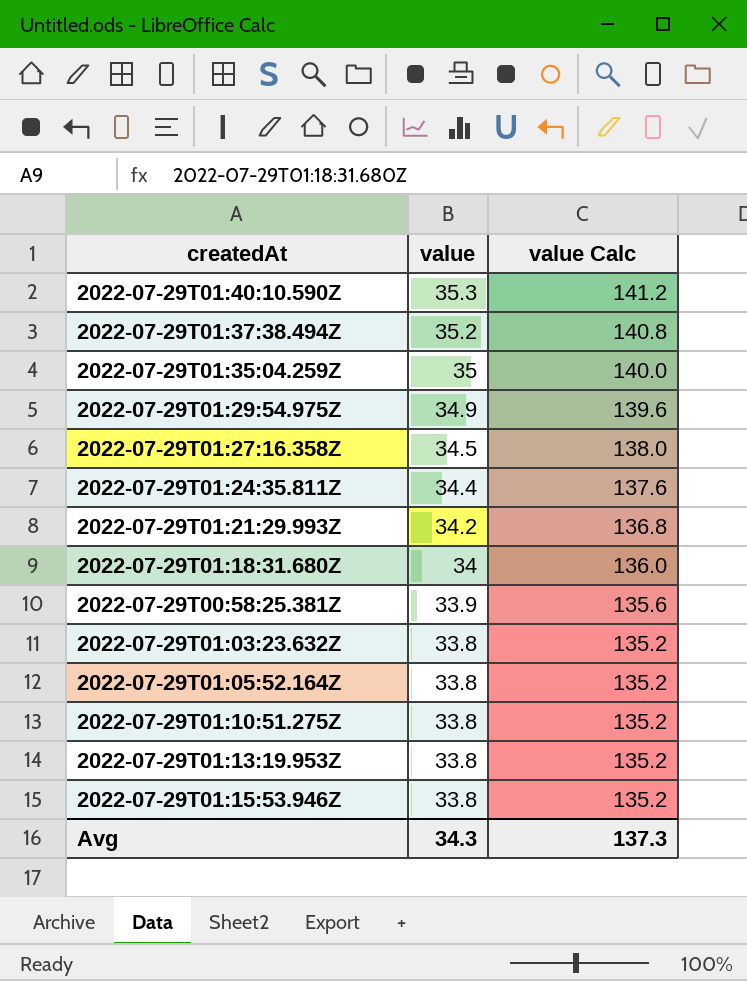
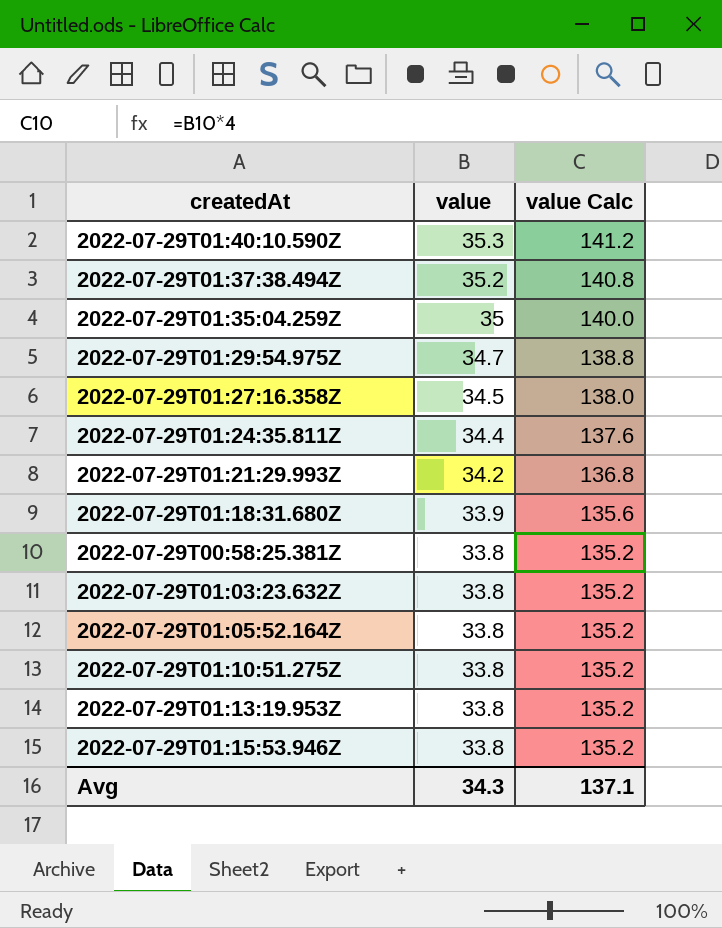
2022-07-29T01:29:54.975Z | value: 34.9 -> 34.7
2022-07-29T01:29:54.975Z | value Calc: 139.6 -> 138.8
2022-07-29T01:18:31.680Z | value: 34 -> 33.9
2022-07-29T01:18:31.680Z | value Calc: 136.0 -> 135.6
2022-07-29T00:58:25.381Z | value: 33.9 -> 33.8
2022-07-29T00:58:25.381Z | value Calc: 135.6 -> 135.2
Avg | value Calc: 137.3 -> 137.1

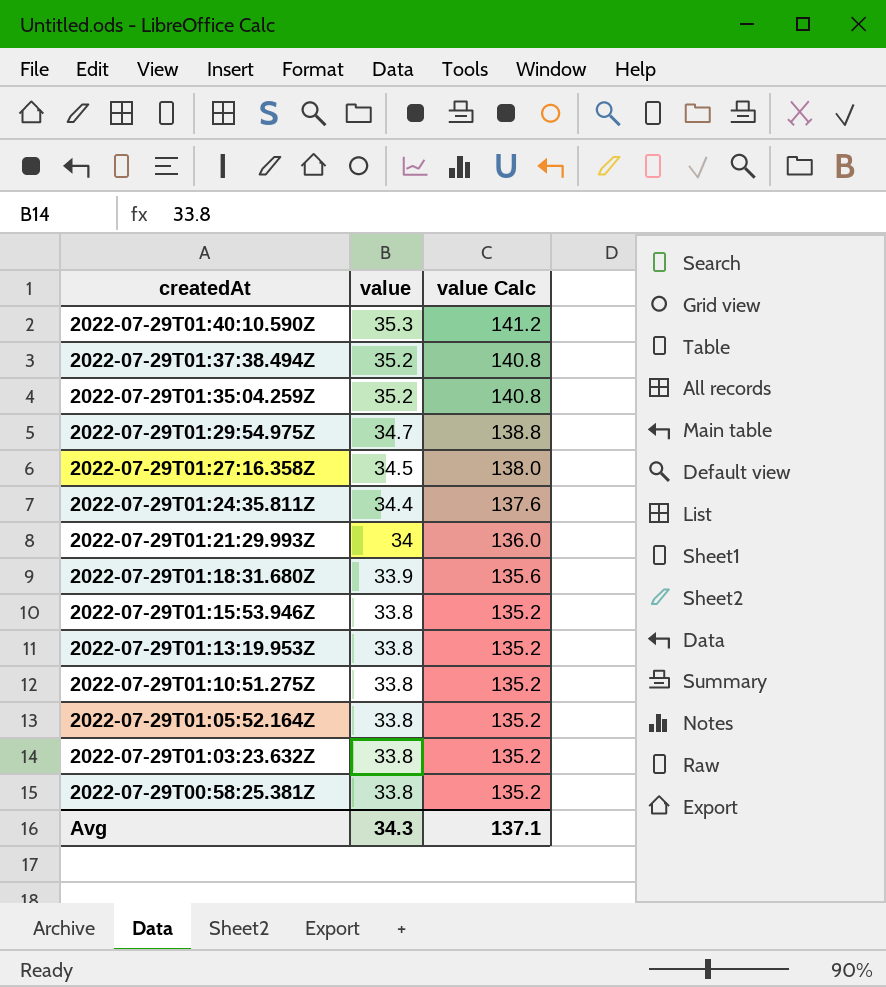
row order: value descending -> createdAt descending
2022-07-29T01:35:04.259Z | value: 35 -> 35.2
2022-07-29T01:35:04.259Z | value Calc: 140.0 -> 140.8
2022-07-29T01:21:29.993Z | value: 34.2 -> 34
2022-07-29T01:21:29.993Z | value Calc: 136.8 -> 136.0

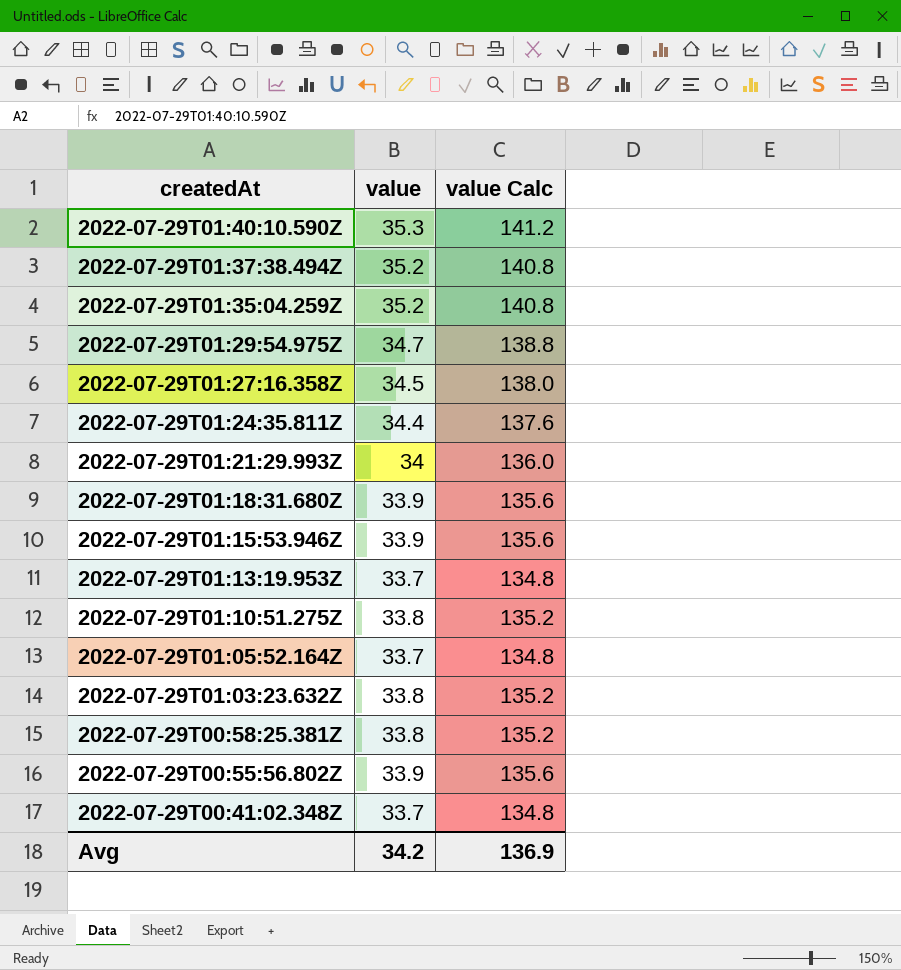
2022-07-29T01:15:53.946Z | value: 33.8 -> 33.9
2022-07-29T01:15:53.946Z | value Calc: 135.2 -> 135.6
2022-07-29T01:13:19.953Z | value: 33.8 -> 33.7
2022-07-29T01:13:19.953Z | value Calc: 135.2 -> 134.8
2022-07-29T01:05:52.164Z | value: 33.8 -> 33.7
2022-07-29T01:05:52.164Z | value Calc: 135.2 -> 134.8
row 2022-07-29T00:55:56.802Z: none -> 33.9 | 135.6
row 2022-07-29T00:41:02.348Z: none -> 33.7 | 134.8
Avg | value: 34.3 -> 34.2
Avg | value Calc: 137.1 -> 136.9

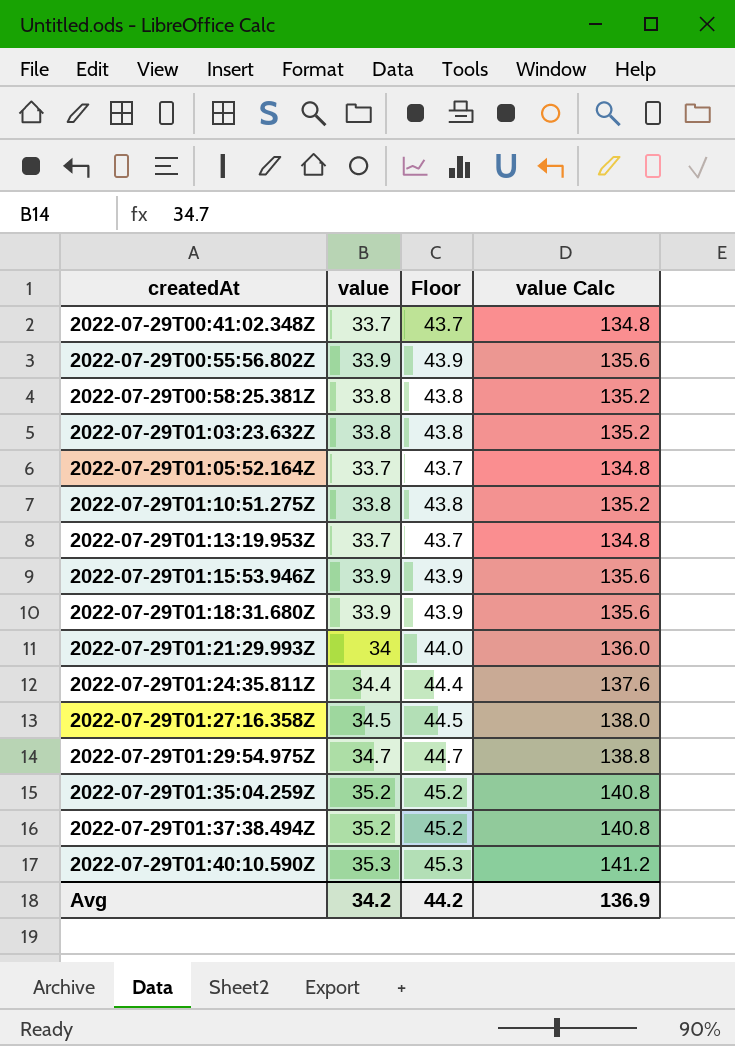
row order: createdAt descending -> createdAt ascending
column Floor | formula: none -> [value] + 10

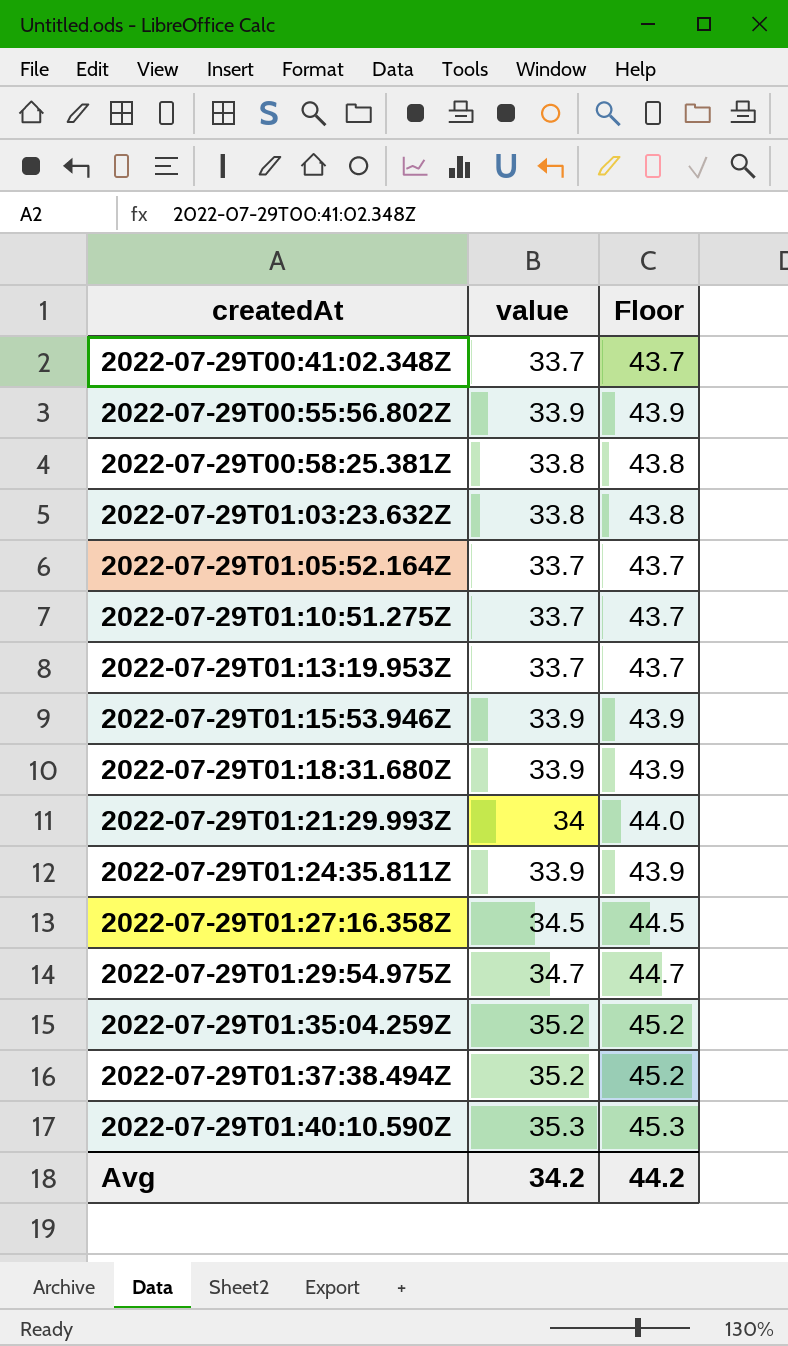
column value Calc | formula: [value] * 4 -> none
2022-07-29T01:10:51.275Z | value: 33.8 -> 33.7
2022-07-29T01:10:51.275Z | Floor: 43.8 -> 43.7
2022-07-29T01:24:35.811Z | value: 34.4 -> 33.9
2022-07-29T01:24:35.811Z | Floor: 44.4 -> 43.9

